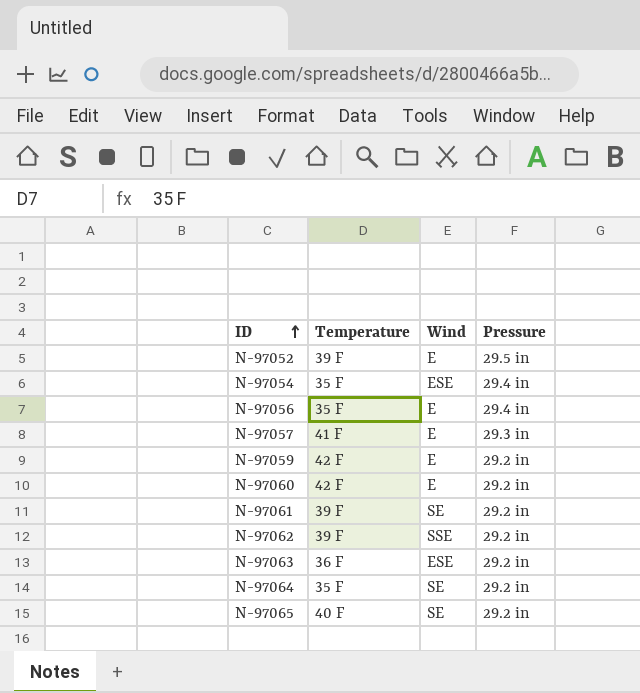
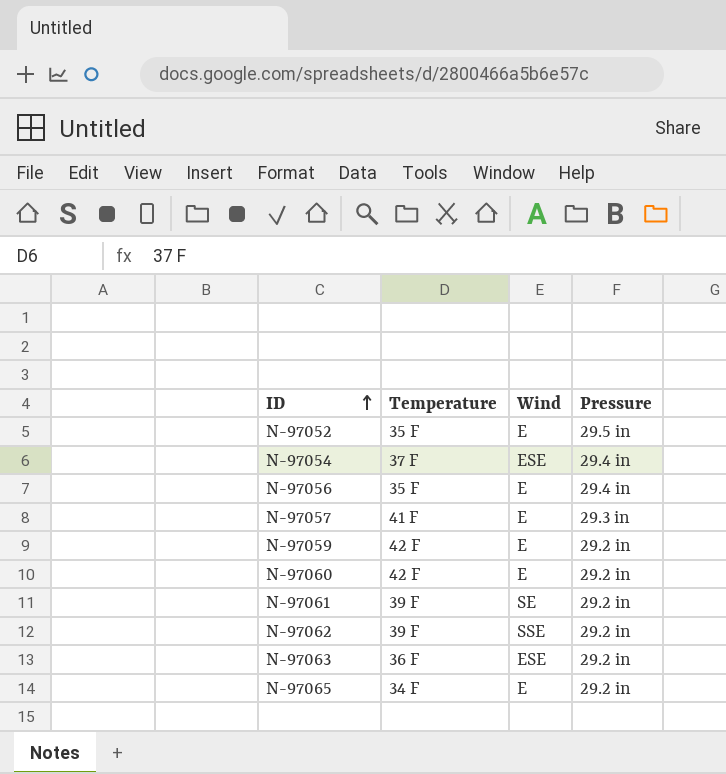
row N-97064: 35 F | SE | 29.2 in -> none
N-97052 | Temperature: 39 F -> 35 F
N-97054 | Temperature: 35 F -> 37 F
N-97065 | Temperature: 40 F -> 34 F
N-97065 | Wind: SE -> E

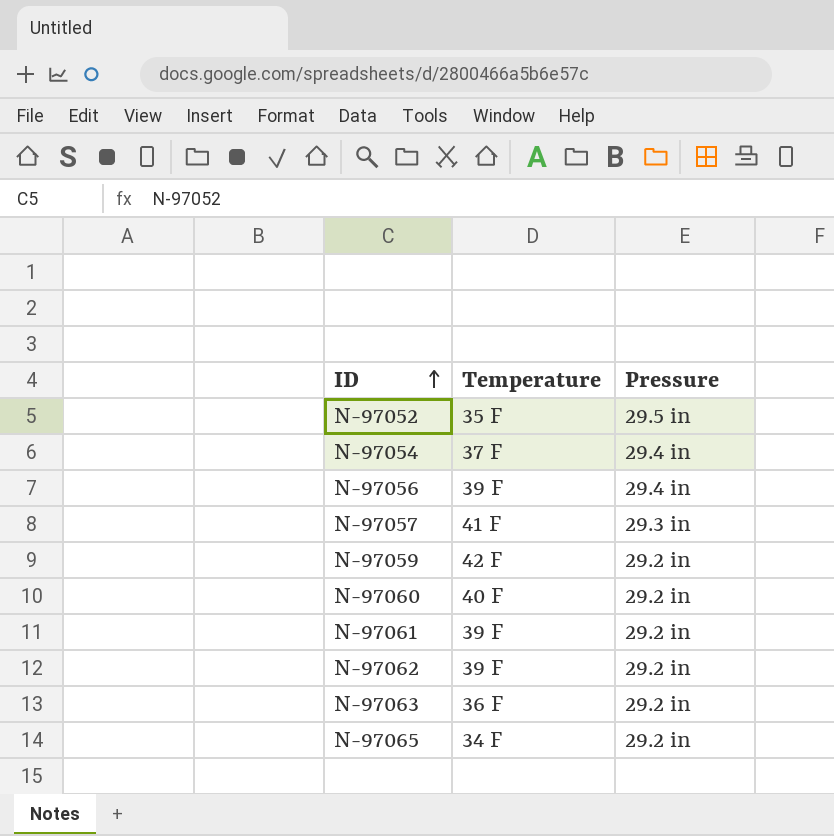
column Wind | position: 3 -> none
N-97056 | Temperature: 35 F -> 39 F
N-97060 | Temperature: 42 F -> 40 F

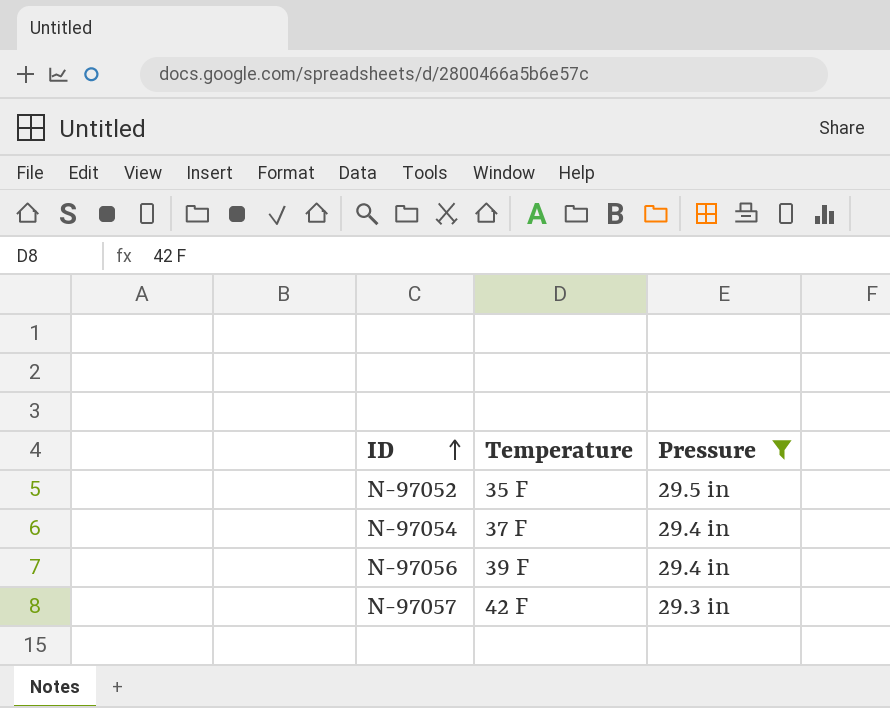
filter: none -> Pressure != 29.2 in
N-97057 | Temperature: 41 F -> 42 F

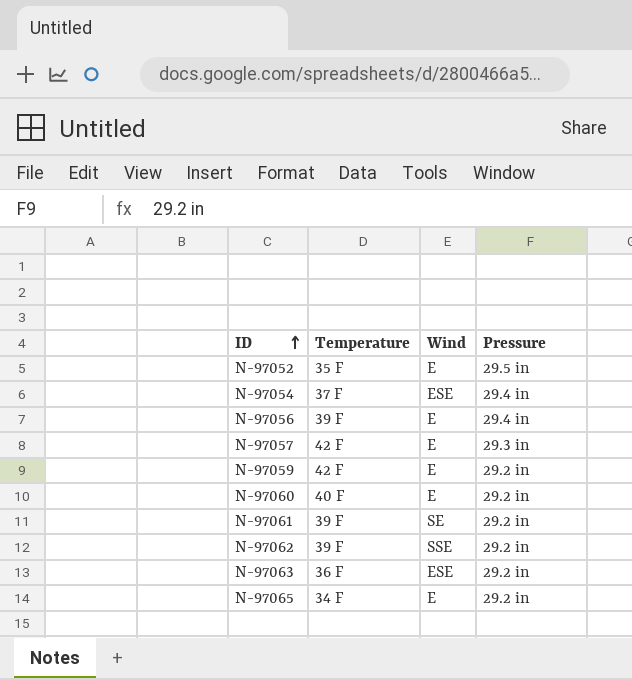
filter: Pressure != 29.2 in -> none
column Wind | position: none -> 3

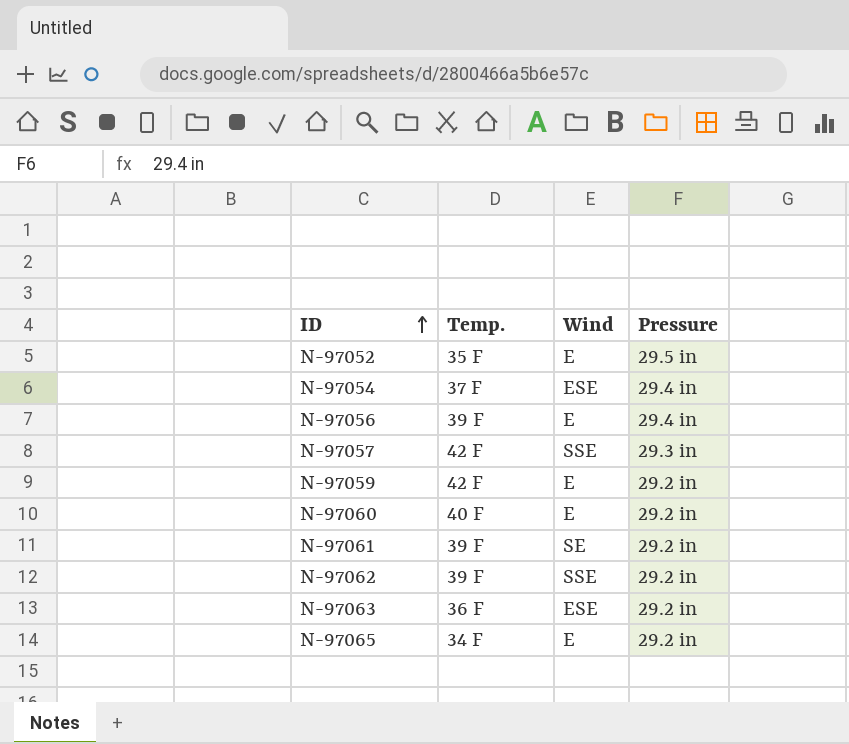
column name: Temperature -> Temp.
N-97057 | Wind: E -> SSE

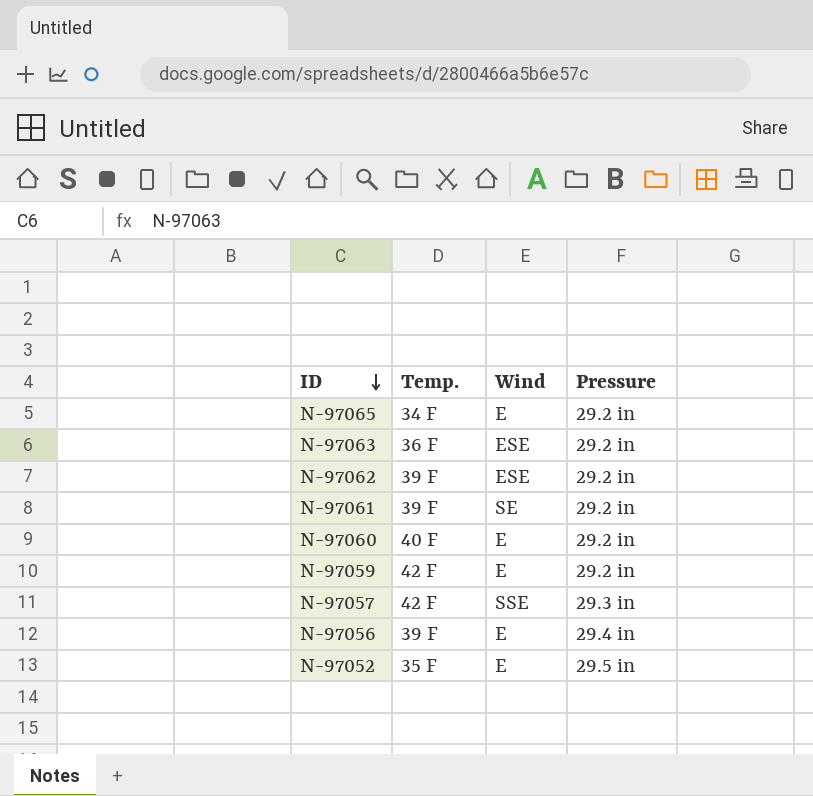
row order: ID ascending -> ID descending
row N-97054: 37 F | ESE | 29.4 in -> none
N-97062 | Wind: SSE -> ESE

